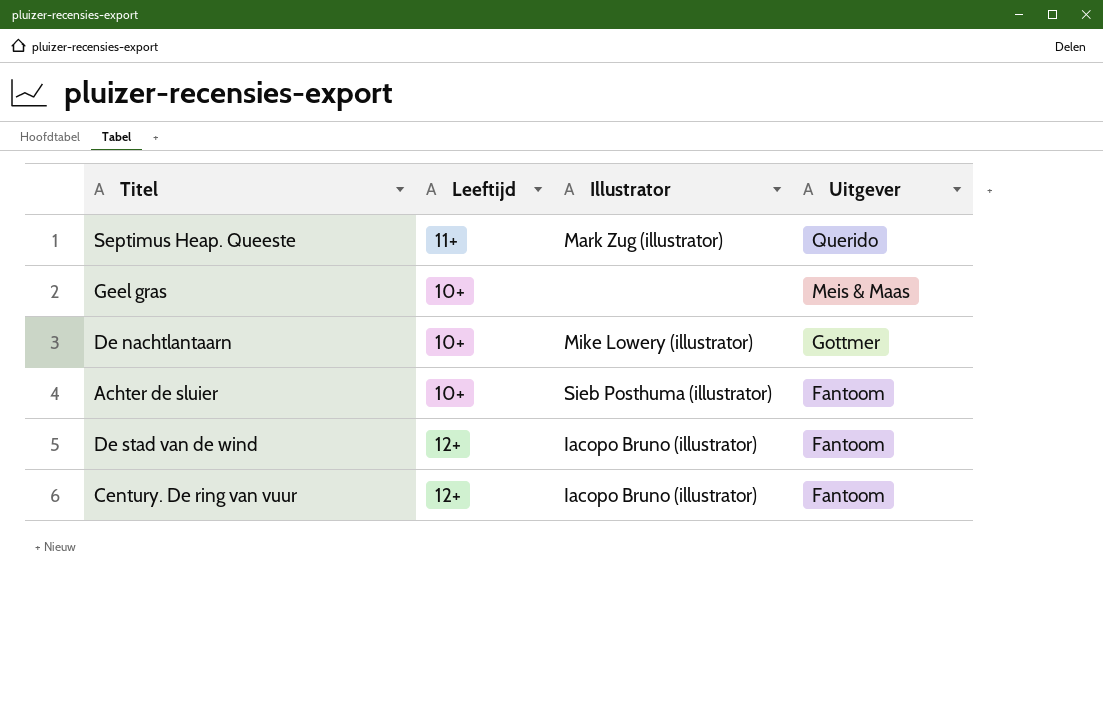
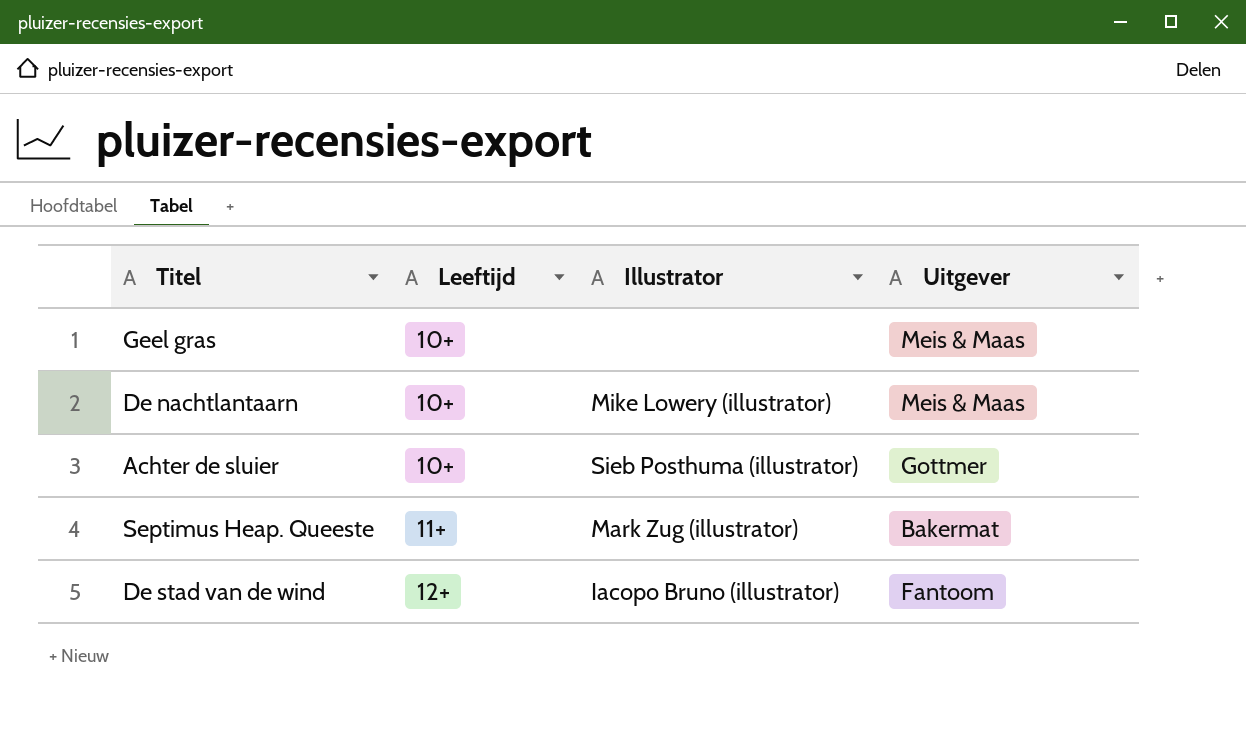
row order: Uitgever descending -> Leeftijd ascending
row Century. De ring van vuur: 12+ | Iacopo Bruno (illustrator) | Fantoom -> none
De nachtlantaarn | Uitgever: Gottmer -> Meis & Maas
Achter de sluier | Uitgever: Fantoom -> Gottmer
Septimus Heap. Queeste | Uitgever: Querido -> Bakermat

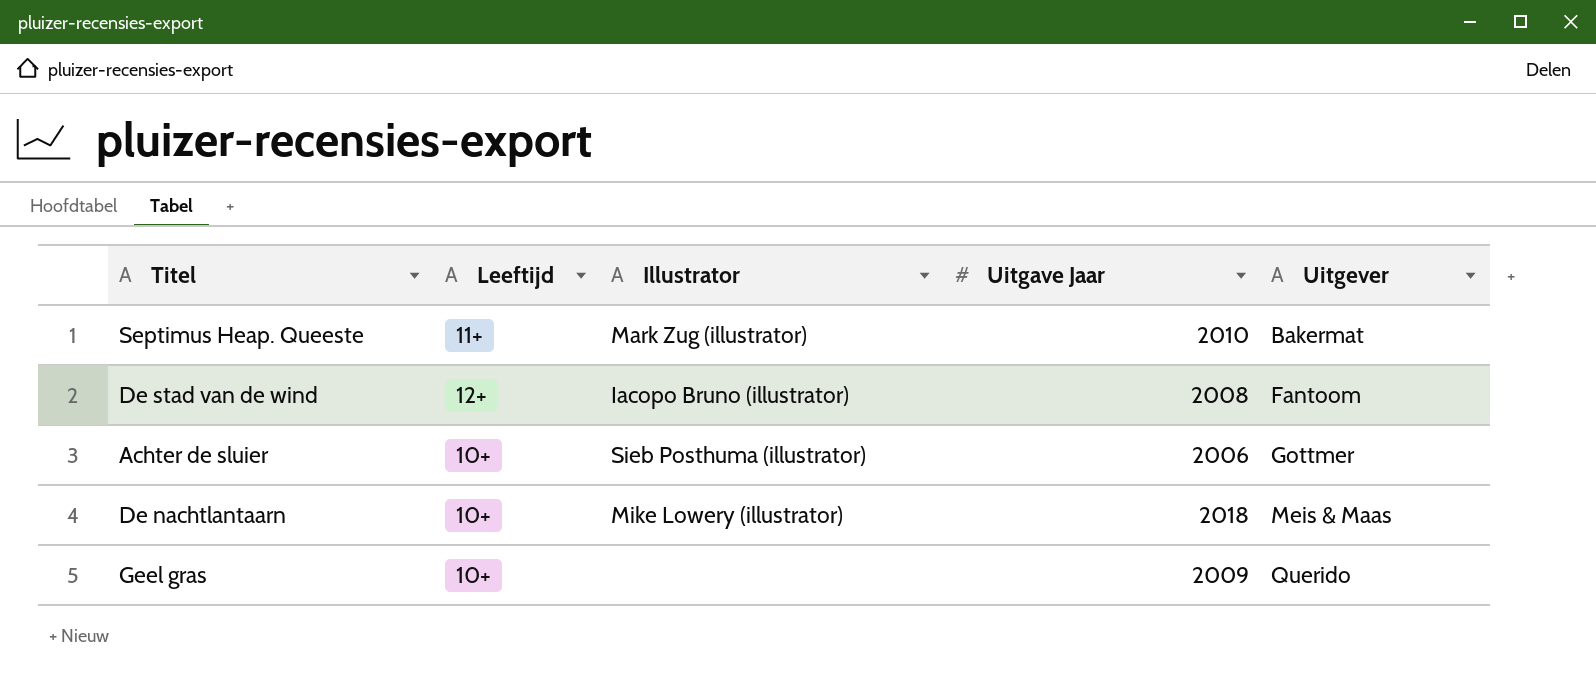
row order: Leeftijd ascending -> Uitgever ascending
column Uitgave Jaar | position: none -> 4
Geel gras | Uitgever: Meis & Maas -> Querido

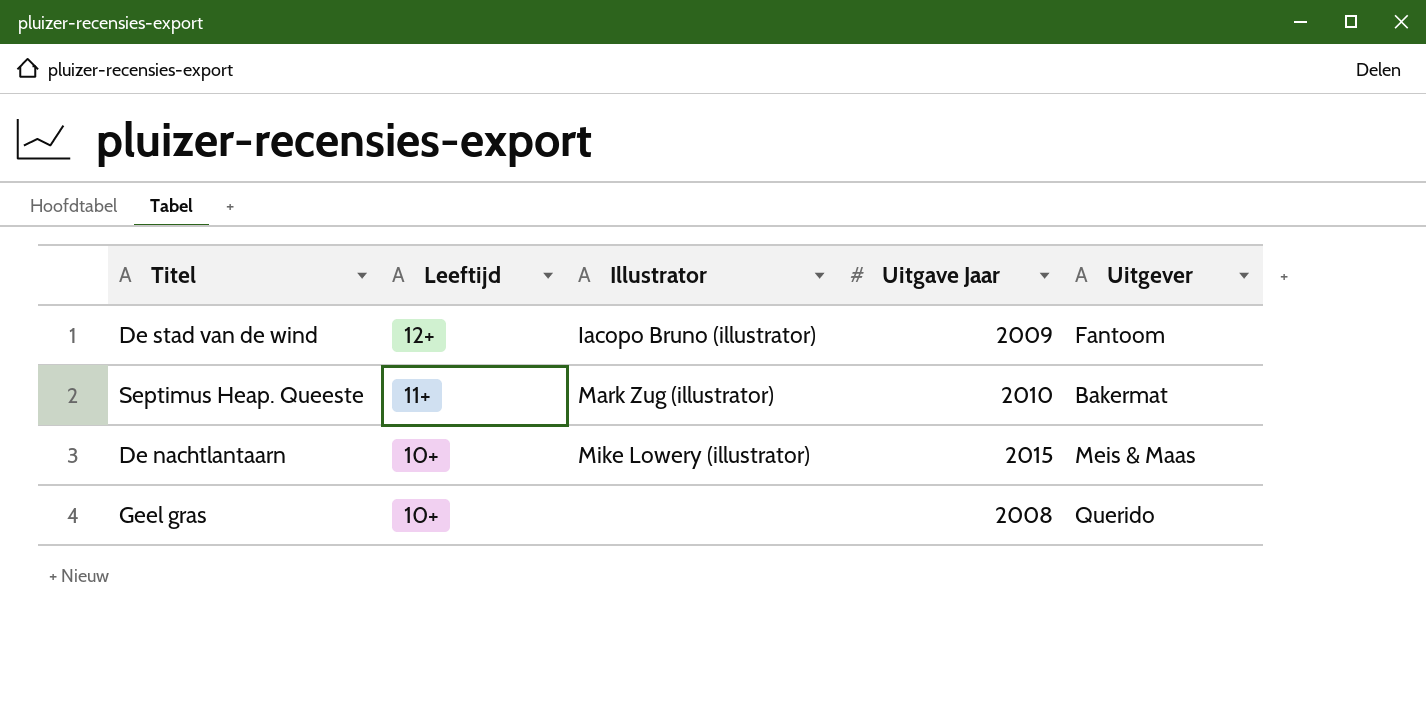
row order: Uitgever ascending -> Leeftijd descending
row Achter de sluier: 10+ | Sieb Posthuma (illustrator) | 2006 | Gottmer -> none
De stad van de wind | Uitgave Jaar: 2008 -> 2009
De nachtlantaarn | Uitgave Jaar: 2018 -> 2015
Geel gras | Uitgave Jaar: 2009 -> 2008

